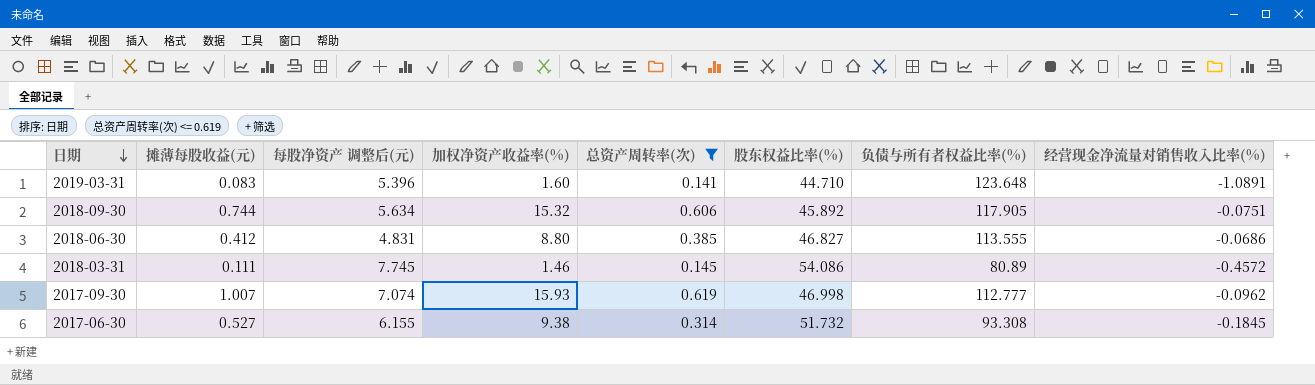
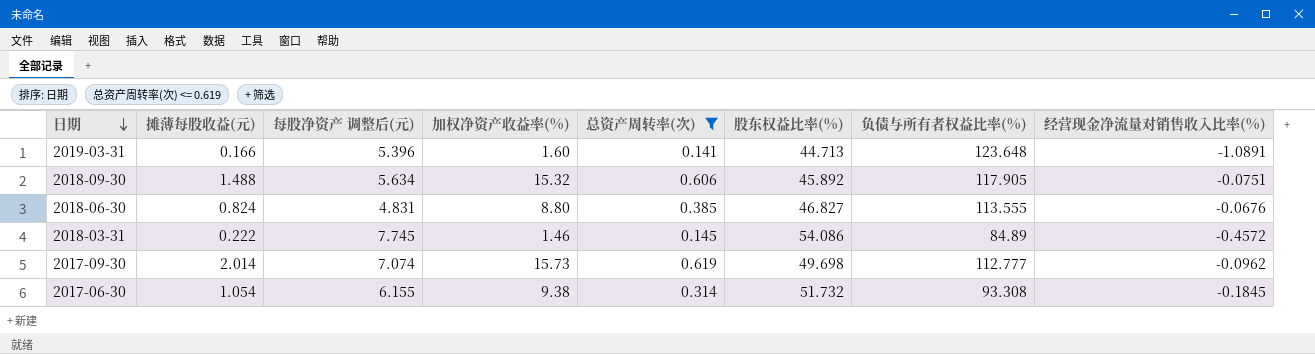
2019-03-31 | 摊薄每股收益(元): 0.083 -> 0.166
2019-03-31 | 股东权益比率(%): 44.710 -> 44.713
2018-09-30 | 摊薄每股收益(元): 0.744 -> 1.488
2018-06-30 | 摊薄每股收益(元): 0.412 -> 0.824
2018-06-30 | 经营现金净流量对销售收入比率(%): -0.0686 -> -0.0676
2018-03-31 | 摊薄每股收益(元): 0.111 -> 0.222
2018-03-31 | 负债与所有者权益比率(%): 80.89 -> 84.89
2017-09-30 | 摊薄每股收益(元): 1.007 -> 2.014
2017-09-30 | 加权净资产收益率(%): 15.93 -> 15.73
2017-09-30 | 股东权益比率(%): 46.998 -> 49.698
2017-06-30 | 摊薄每股收益(元): 0.527 -> 1.054

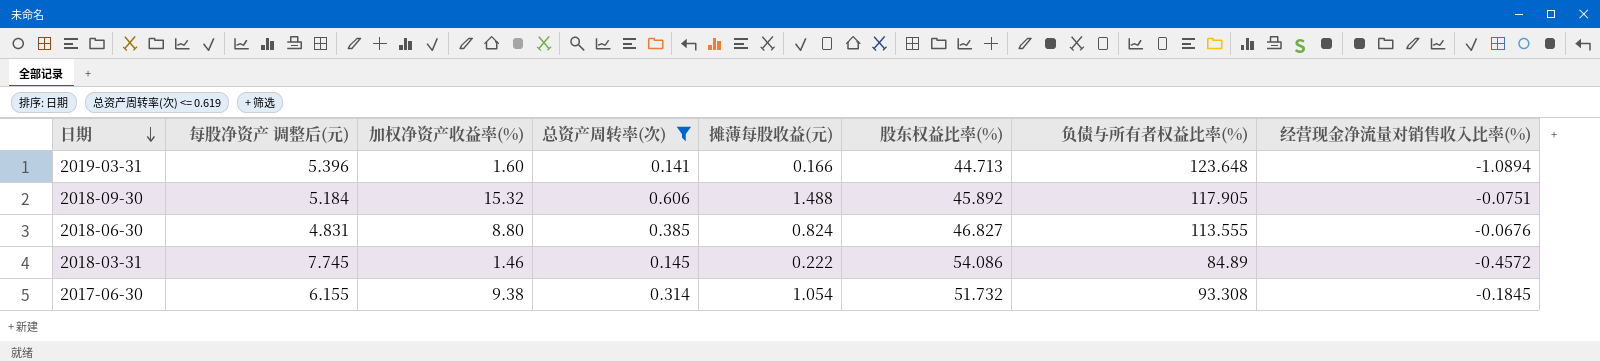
column 摊薄每股收益(元) | position: 2 -> 5
row 2017-09-30: 2.014 | 7.074 | 15.73 | 0.619 | 49.698 | 112.777 | -0.0962 -> none
2019-03-31 | 经营现金净流量对销售收入比率(%): -1.0891 -> -1.0894
2018-09-30 | 每股净资产 调整后(元): 5.634 -> 5.184

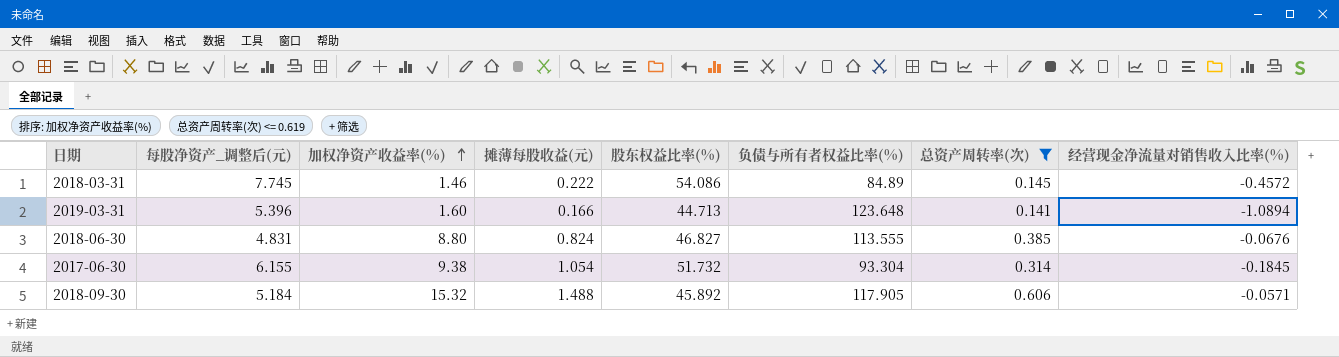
row order: 日期 descending -> 加权净资产收益率(%) ascending
column name: 每股净资产 调整后(元) -> 每股净资产_调整后(元)
column 总资产周转率(次) | position: 4 -> 7
2017-06-30 | 负债与所有者权益比率(%): 93.308 -> 93.304
2018-09-30 | 经营现金净流量对销售收入比率(%): -0.0751 -> -0.0571

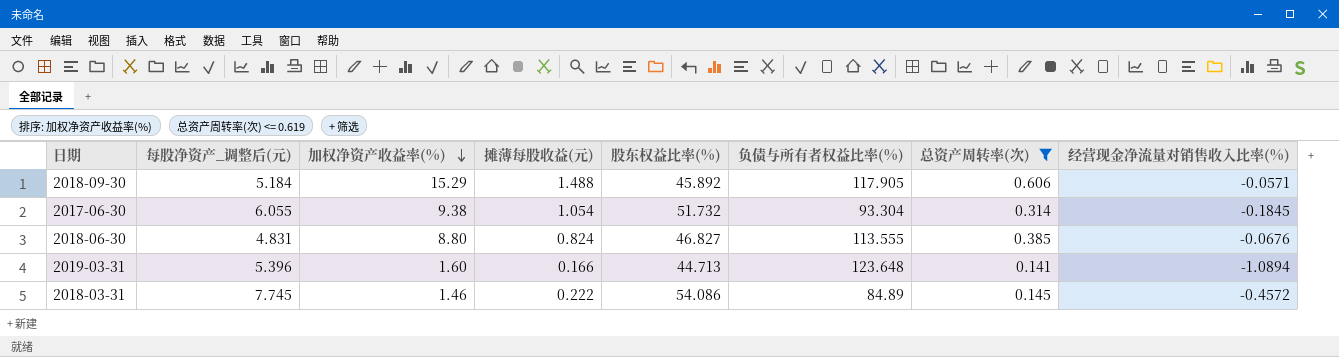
row order: 加权净资产收益率(%) ascending -> 加权净资产收益率(%) descending
2018-09-30 | 加权净资产收益率(%): 15.32 -> 15.29
2017-06-30 | 每股净资产_调整后(元): 6.155 -> 6.055

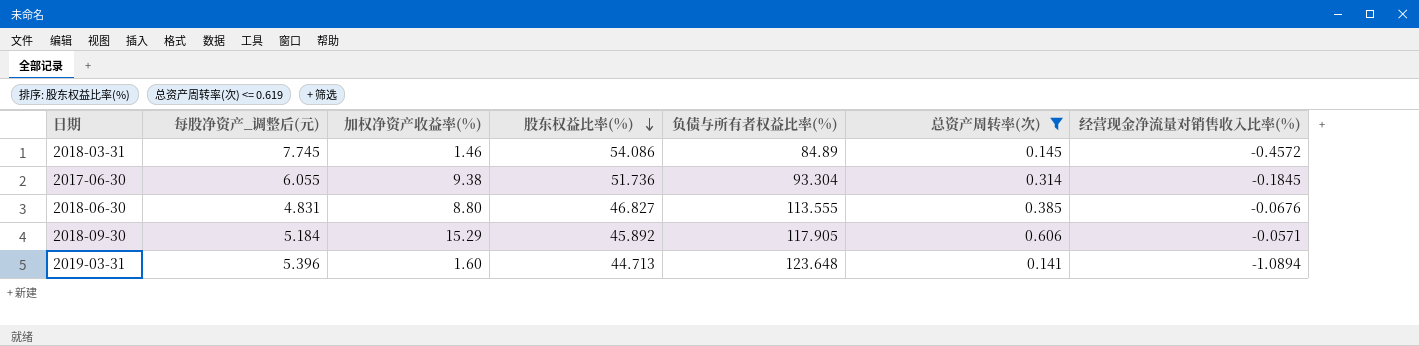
row order: 加权净资产收益率(%) descending -> 股东权益比率(%) descending
column 摊薄每股收益(元) | position: 4 -> none
2017-06-30 | 股东权益比率(%): 51.732 -> 51.736

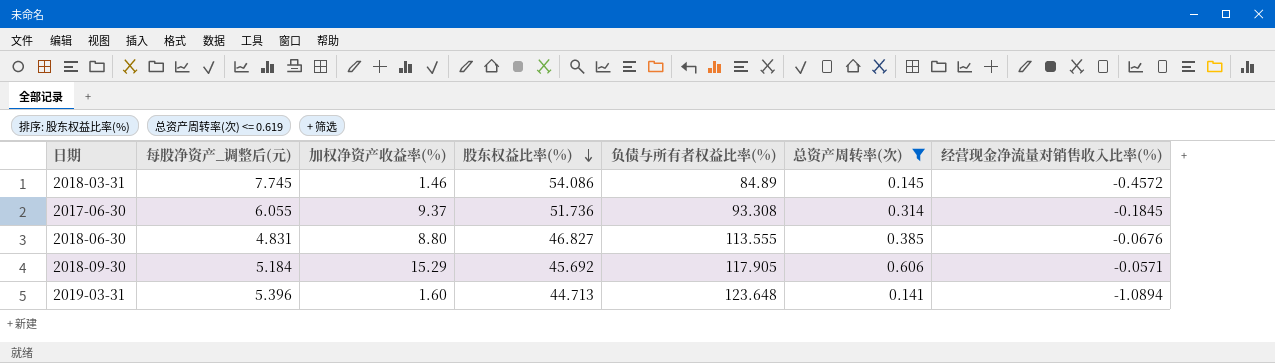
2017-06-30 | 加权净资产收益率(%): 9.38 -> 9.37
2017-06-30 | 负债与所有者权益比率(%): 93.304 -> 93.308
2018-09-30 | 股东权益比率(%): 45.892 -> 45.692

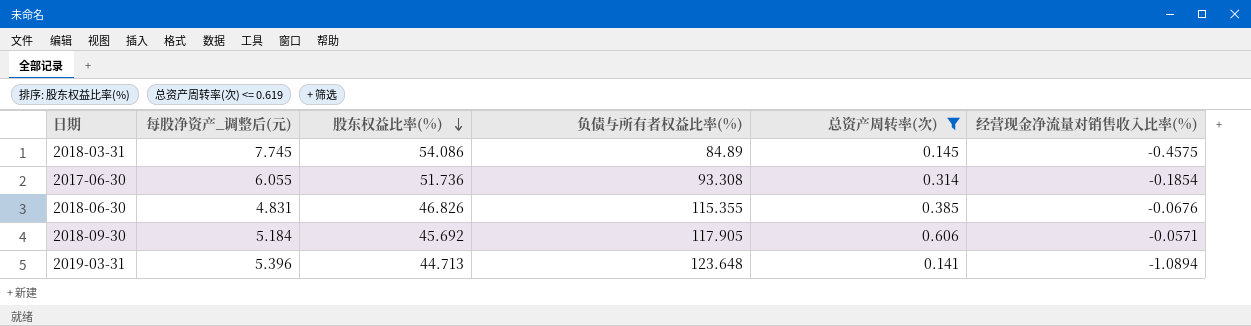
column 加权净资产收益率(%) | position: 3 -> none
2018-03-31 | 经营现金净流量对销售收入比率(%): -0.4572 -> -0.4575
2017-06-30 | 经营现金净流量对销售收入比率(%): -0.1845 -> -0.1854
2018-06-30 | 股东权益比率(%): 46.827 -> 46.826
2018-06-30 | 负债与所有者权益比率(%): 113.555 -> 115.355

